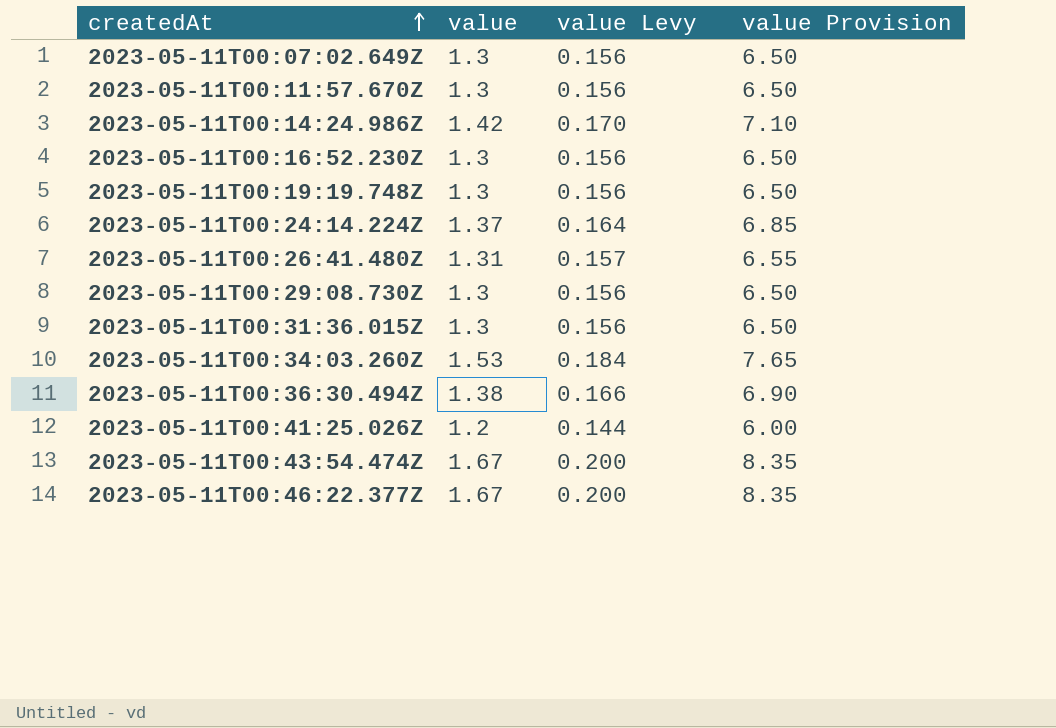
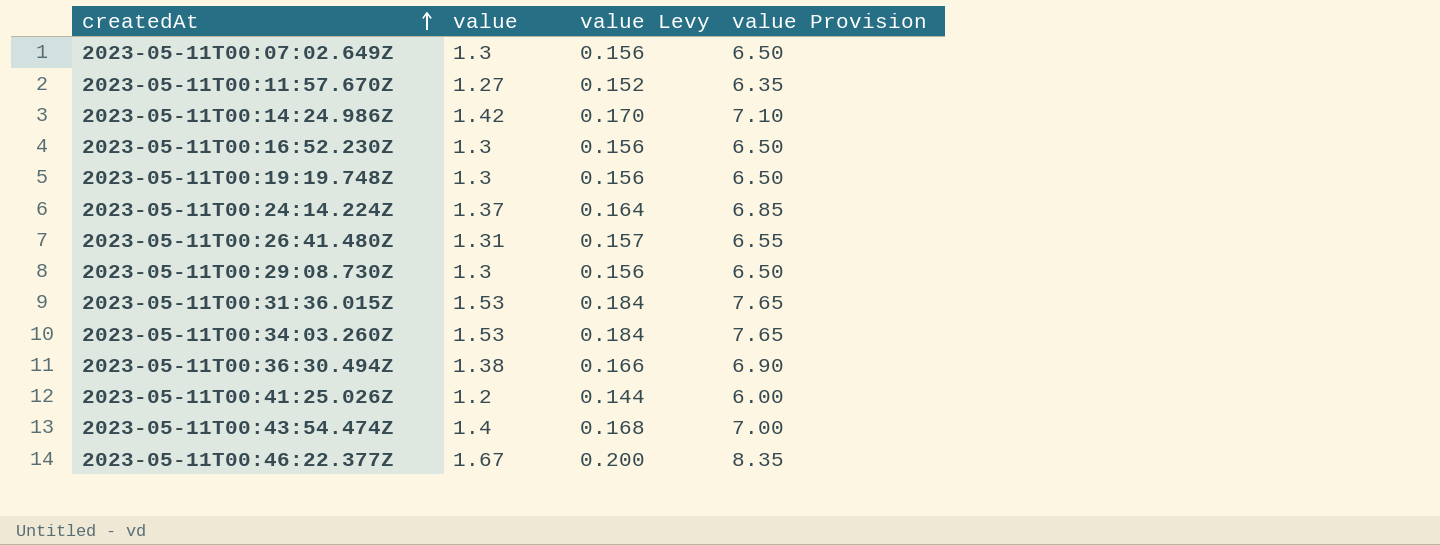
2023-05-11T00:11:57.670Z | value: 1.3 -> 1.27
2023-05-11T00:11:57.670Z | value Levy: 0.156 -> 0.152
2023-05-11T00:11:57.670Z | value Provision: 6.50 -> 6.35
2023-05-11T00:31:36.015Z | value: 1.3 -> 1.53
2023-05-11T00:31:36.015Z | value Levy: 0.156 -> 0.184
2023-05-11T00:31:36.015Z | value Provision: 6.50 -> 7.65
2023-05-11T00:43:54.474Z | value: 1.67 -> 1.4
2023-05-11T00:43:54.474Z | value Levy: 0.200 -> 0.168
2023-05-11T00:43:54.474Z | value Provision: 8.35 -> 7.00

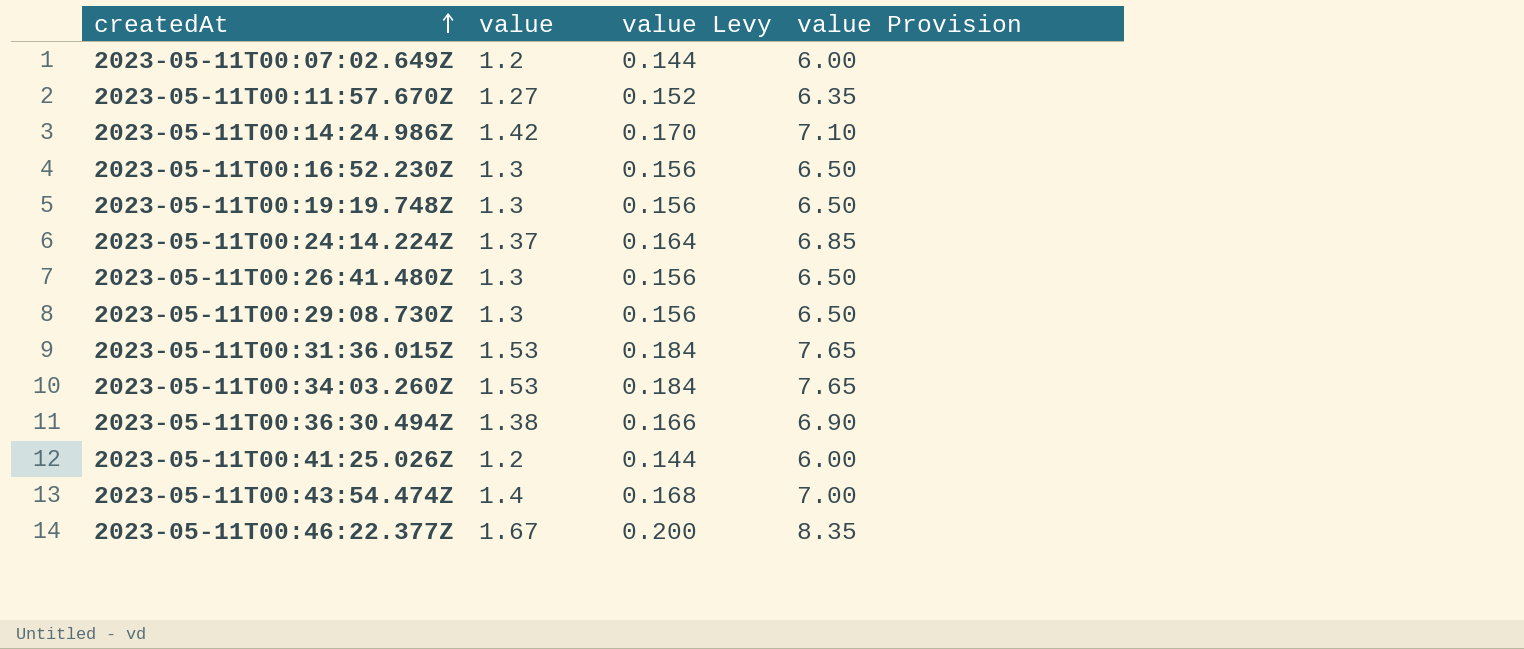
2023-05-11T00:07:02.649Z | value: 1.3 -> 1.2
2023-05-11T00:07:02.649Z | value Levy: 0.156 -> 0.144
2023-05-11T00:07:02.649Z | value Provision: 6.50 -> 6.00
2023-05-11T00:26:41.480Z | value: 1.31 -> 1.3
2023-05-11T00:26:41.480Z | value Levy: 0.157 -> 0.156
2023-05-11T00:26:41.480Z | value Provision: 6.55 -> 6.50

